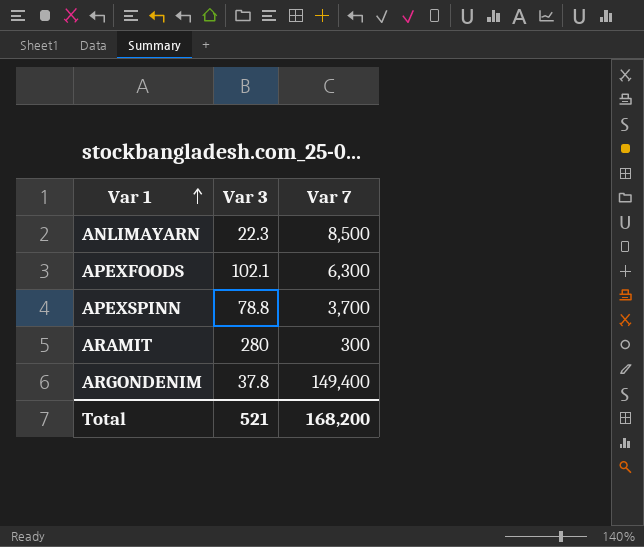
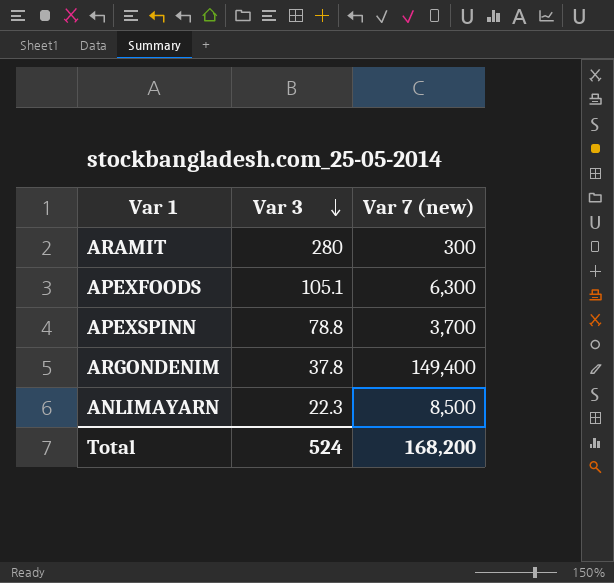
row order: Var 1 ascending -> Var 3 descending
column name: Var 7 -> Var 7 (new)
APEXFOODS | Var 3: 102.1 -> 105.1
Total | Var 3: 521 -> 524

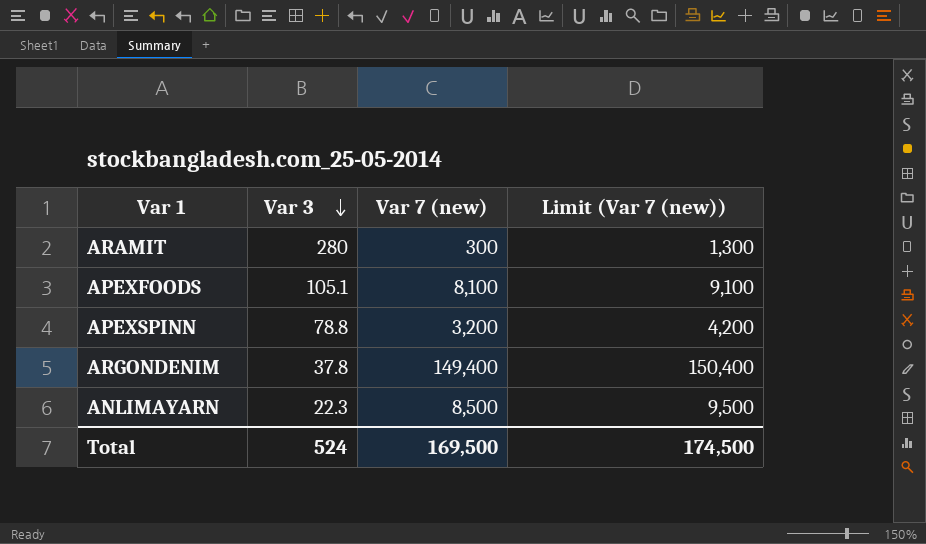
column Limit (Var 7 (new)) | formula: none -> [Var 7 (new)] + 1000
APEXFOODS | Var 7 (new): 6,300 -> 8,100
APEXSPINN | Var 7 (new): 3,700 -> 3,200
Total | Var 7 (new): 168,200 -> 169,500

